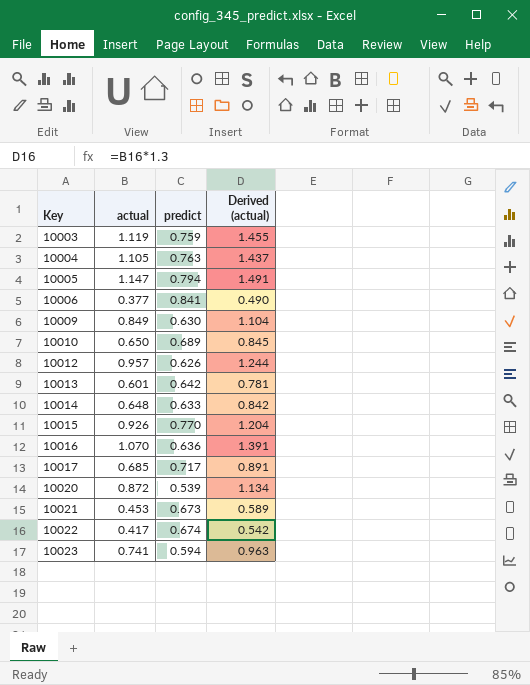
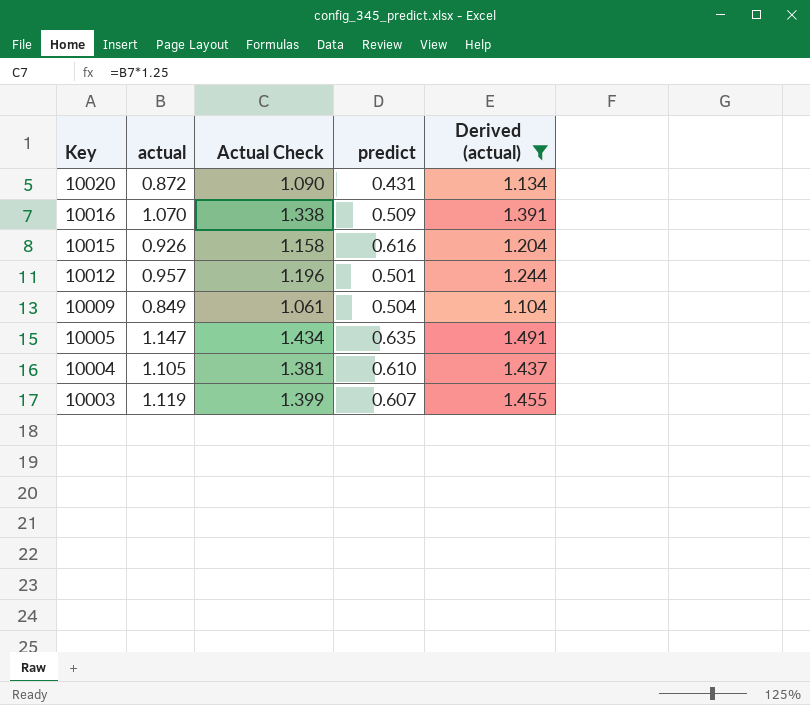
filter: none -> Derived (actual) >= 1.104
row order: Key ascending -> Key descending
column Actual Check | formula: none -> [actual] * 1.25
10020 | predict: 0.539 -> 0.431
10016 | predict: 0.636 -> 0.509
10015 | predict: 0.770 -> 0.616
10012 | predict: 0.626 -> 0.501
10009 | predict: 0.630 -> 0.504
10005 | predict: 0.794 -> 0.635
10004 | predict: 0.763 -> 0.610
10003 | predict: 0.759 -> 0.607

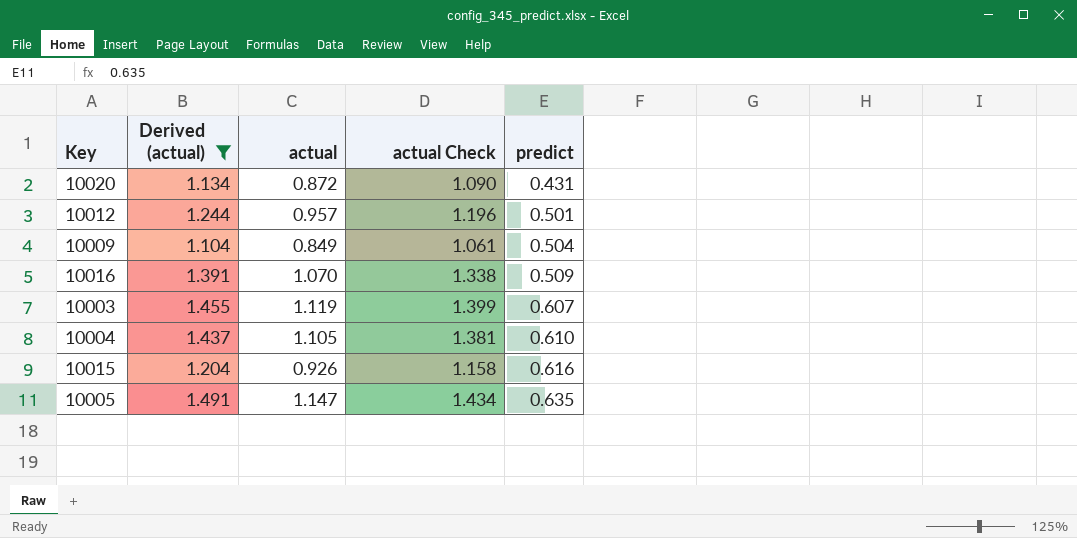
row order: Key descending -> predict ascending
column Derived (actual) | position: 5 -> 2
column name: Actual Check -> actual Check

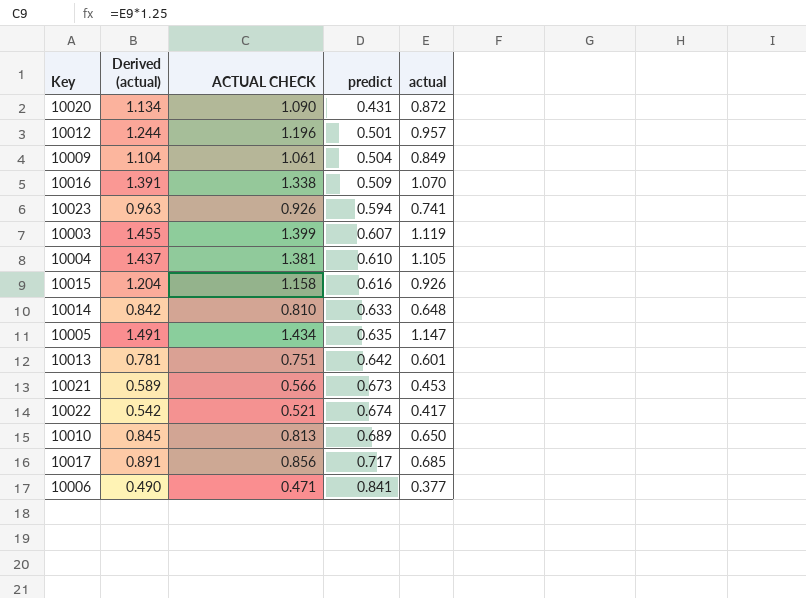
filter: Derived (actual) >= 1.104 -> none
column name: actual Check -> ACTUAL CHECK
column actual | position: 3 -> 5

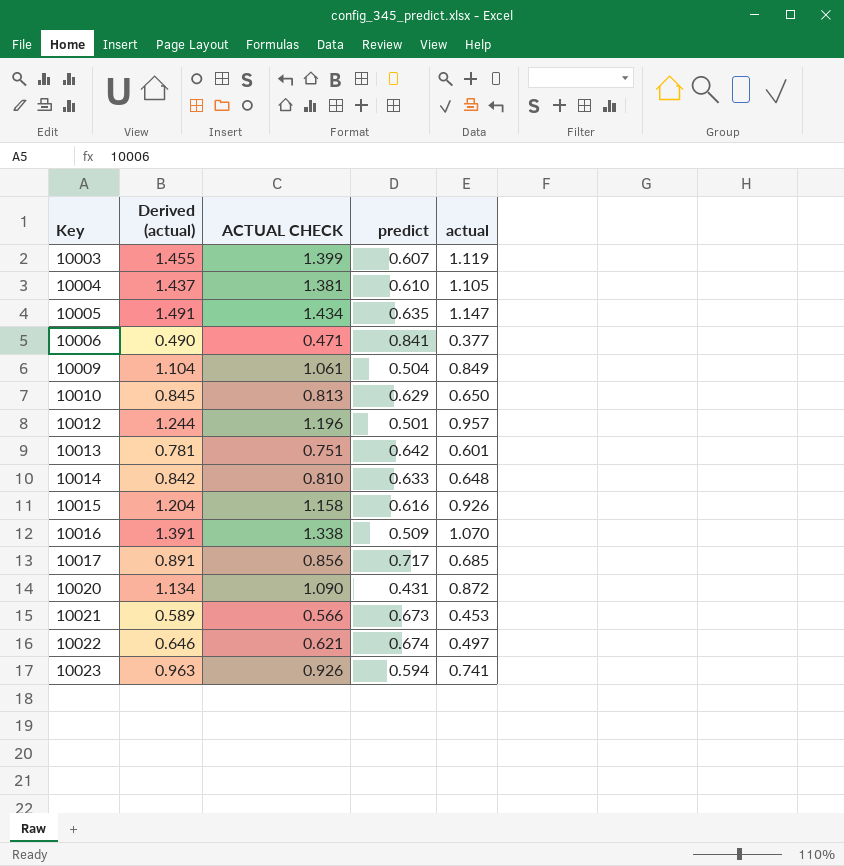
row order: predict ascending -> Key ascending
10010 | predict: 0.689 -> 0.629
10022 | Derived (actual): 0.542 -> 0.646
10022 | ACTUAL CHECK: 0.521 -> 0.621
10022 | actual: 0.417 -> 0.497

